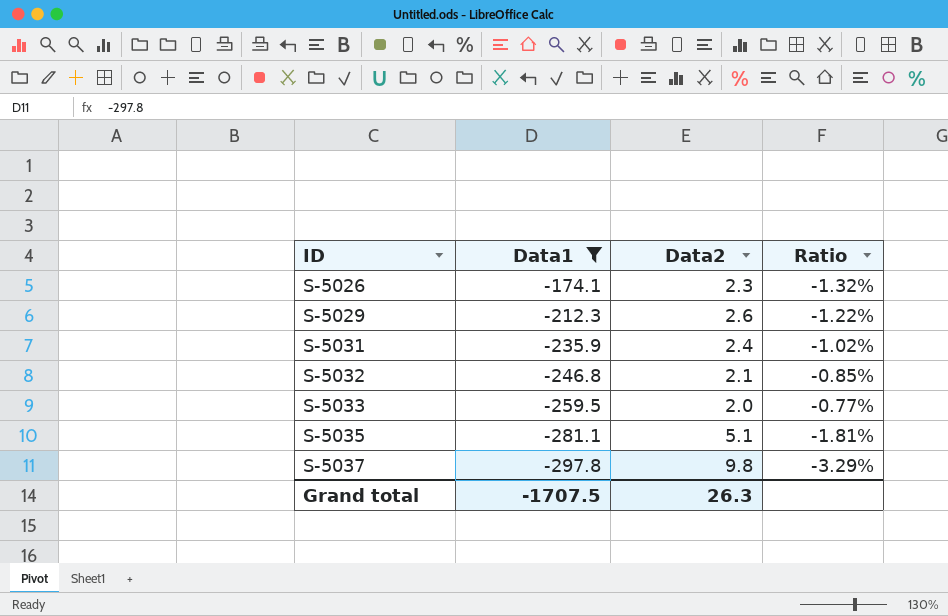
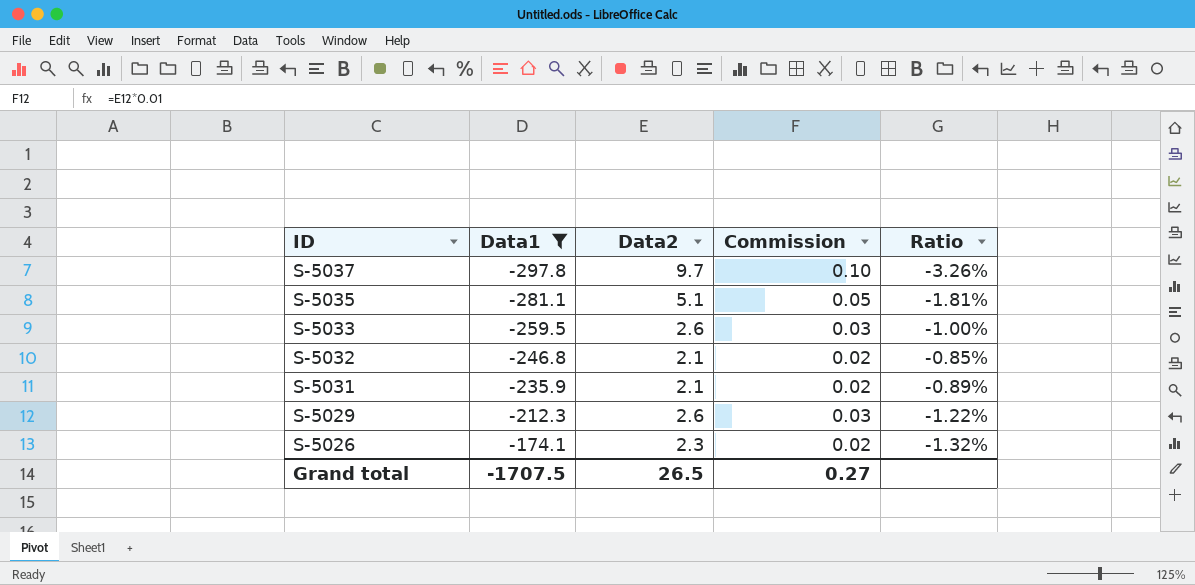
row order: ID ascending -> ID descending
column Commission | formula: none -> [Data2] * 0.01
S-5037 | Data2: 9.8 -> 9.7
S-5037 | Ratio: -3.29% -> -3.26%
S-5033 | Data2: 2.0 -> 2.6
S-5033 | Ratio: -0.77% -> -1.00%
S-5031 | Data2: 2.4 -> 2.1
S-5031 | Ratio: -1.02% -> -0.89%
Grand total | Data2: 26.3 -> 26.5

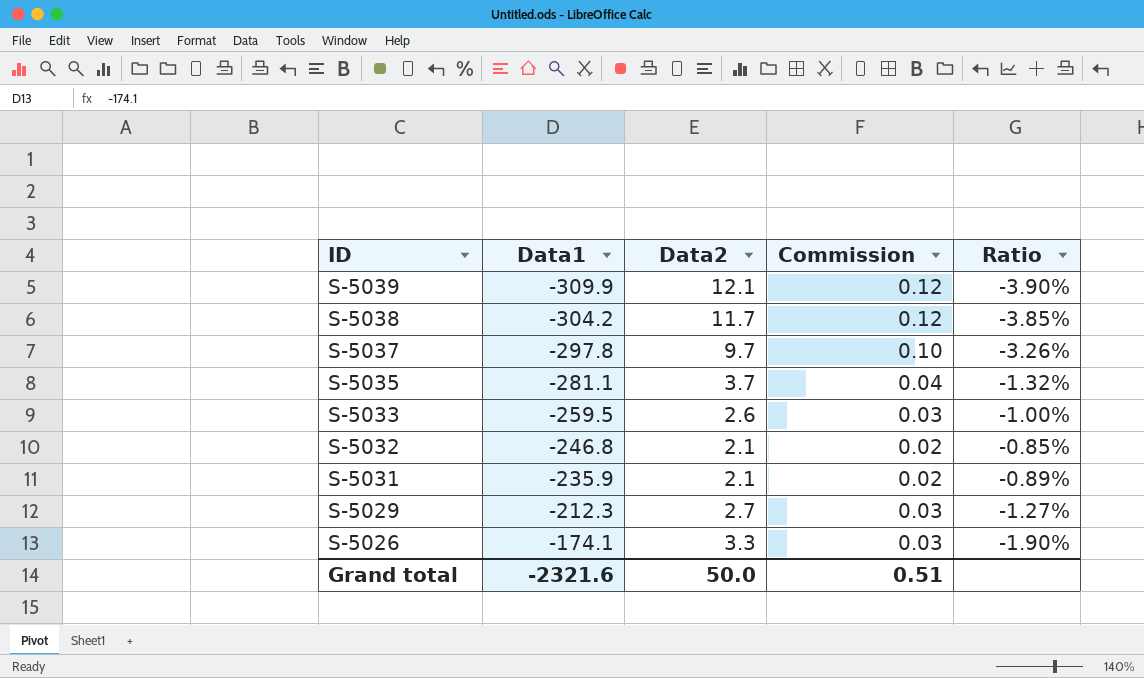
filter: Data1 >= -297.8 -> none
S-5035 | Data2: 5.1 -> 3.7
S-5035 | Commission: 0.05 -> 0.04
S-5035 | Ratio: -1.81% -> -1.32%
S-5029 | Data2: 2.6 -> 2.7
S-5029 | Ratio: -1.22% -> -1.27%
S-5026 | Data2: 2.3 -> 3.3
S-5026 | Commission: 0.02 -> 0.03
S-5026 | Ratio: -1.32% -> -1.90%
Grand total | Data1: -1707.5 -> -2321.6
Grand total | Data2: 26.5 -> 50.0
Grand total | Commission: 0.27 -> 0.51

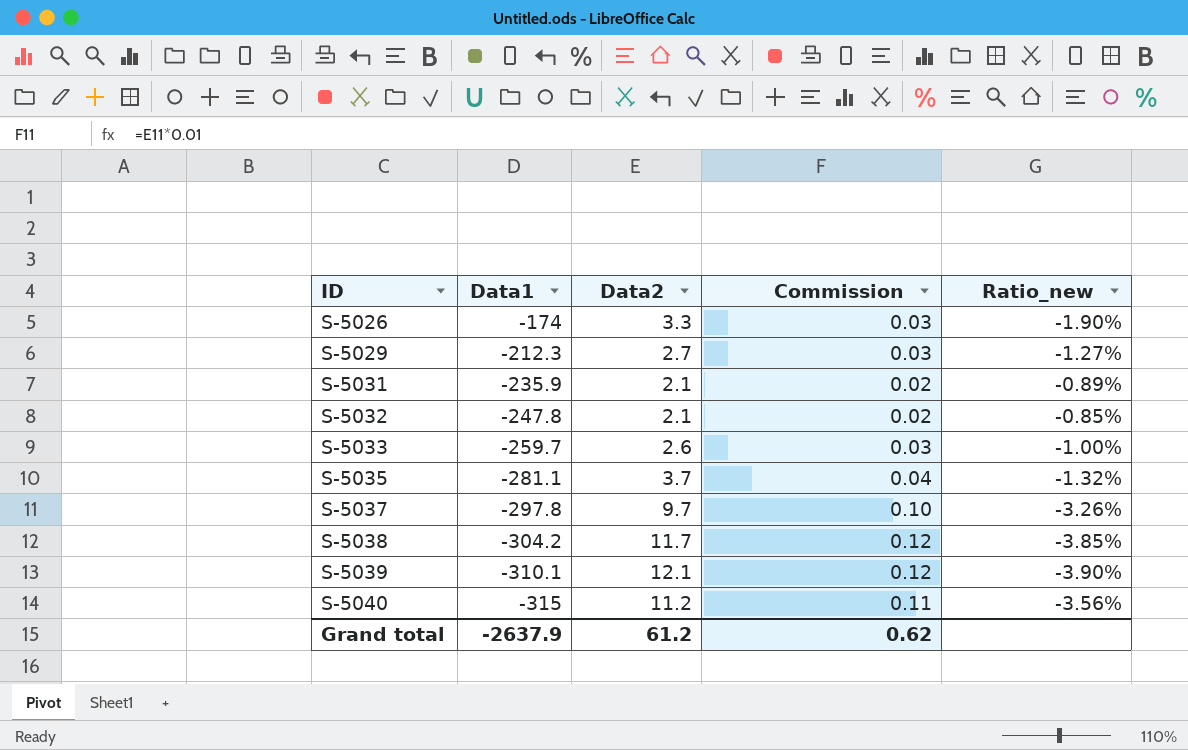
row order: ID descending -> ID ascending
column name: Ratio -> Ratio_new
S-5026 | Data1: -174.1 -> -174
S-5032 | Data1: -246.8 -> -247.8
S-5033 | Data1: -259.5 -> -259.7
S-5039 | Data1: -309.9 -> -310.1
row S-5040: none -> -315 | 11.2 | 0.11 | -3.56%
Grand total | Data1: -2321.6 -> -2637.9
Grand total | Data2: 50.0 -> 61.2
Grand total | Commission: 0.51 -> 0.62

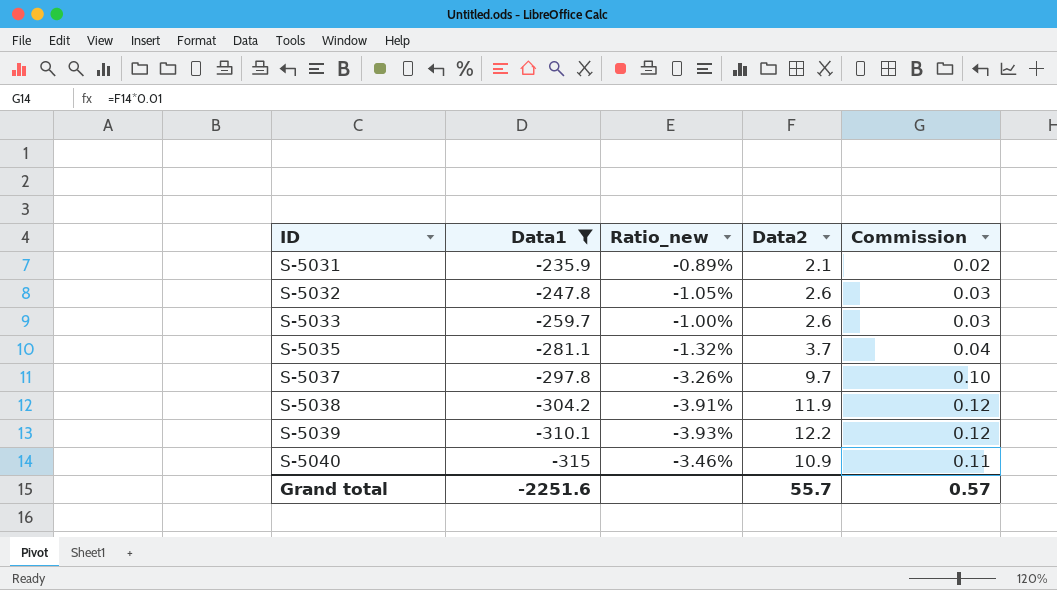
filter: none -> Data1 <= -235.9
column Ratio_new | position: 5 -> 3
S-5032 | Ratio_new: -0.85% -> -1.05%
S-5032 | Data2: 2.1 -> 2.6
S-5032 | Commission: 0.02 -> 0.03
S-5038 | Ratio_new: -3.85% -> -3.91%
S-5038 | Data2: 11.7 -> 11.9
S-5039 | Ratio_new: -3.90% -> -3.93%
S-5039 | Data2: 12.1 -> 12.2
S-5040 | Ratio_new: -3.56% -> -3.46%
S-5040 | Data2: 11.2 -> 10.9
Grand total | Data1: -2637.9 -> -2251.6
Grand total | Data2: 61.2 -> 55.7
Grand total | Commission: 0.62 -> 0.57

